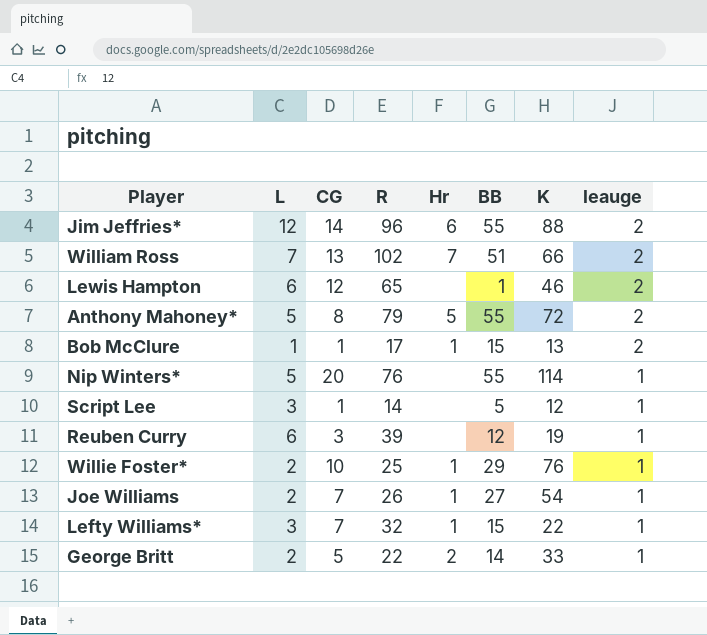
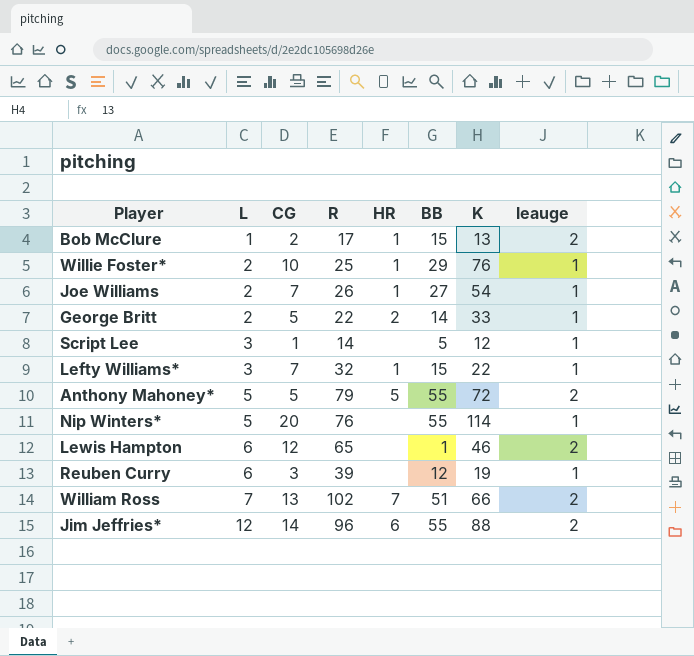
row order: leauge descending -> L ascending
column name: Hr -> HR
Bob McClure | CG: 1 -> 2
Anthony Mahoney* | CG: 8 -> 5

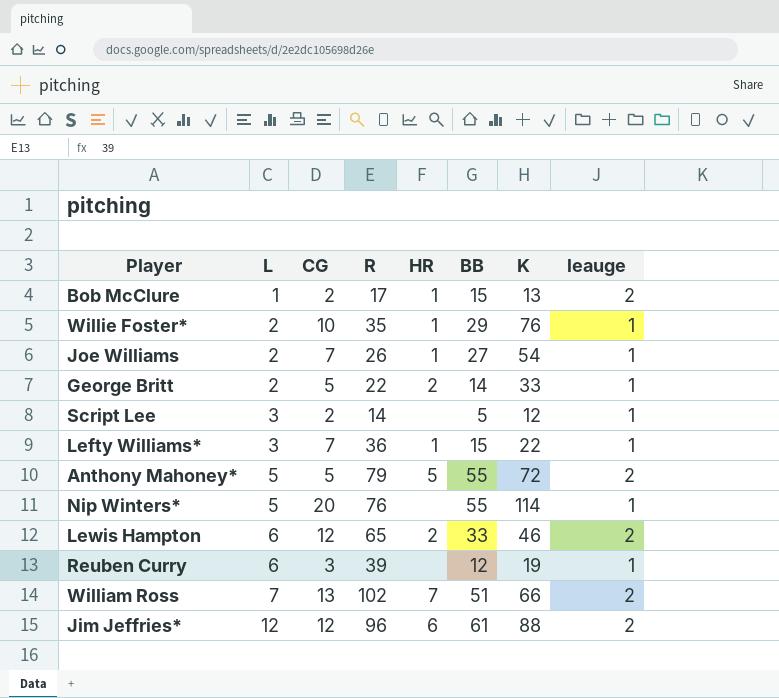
Willie Foster* | R: 25 -> 35
Script Lee | CG: 1 -> 2
Lefty Williams* | R: 32 -> 36
Lewis Hampton | HR: none -> 2
Lewis Hampton | BB: 1 -> 33
Jim Jeffries* | CG: 14 -> 12
Jim Jeffries* | BB: 55 -> 61

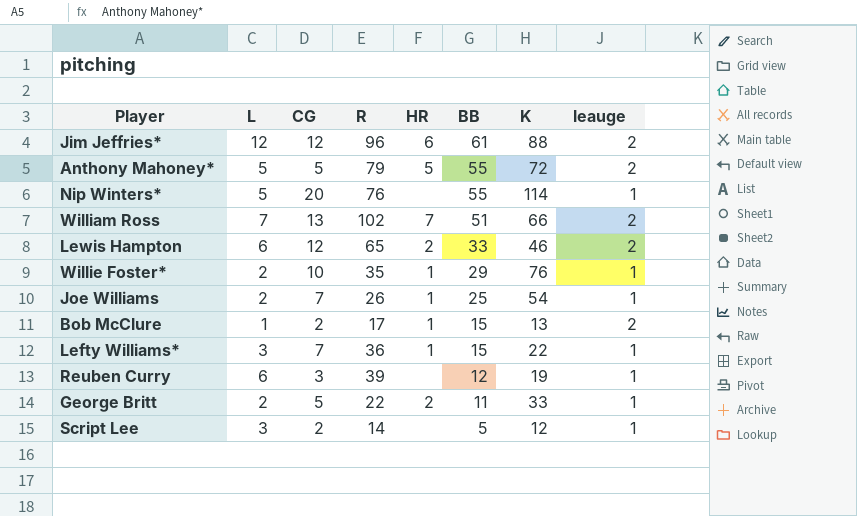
row order: L ascending -> BB descending
Joe Williams | BB: 27 -> 25
George Britt | BB: 14 -> 11

